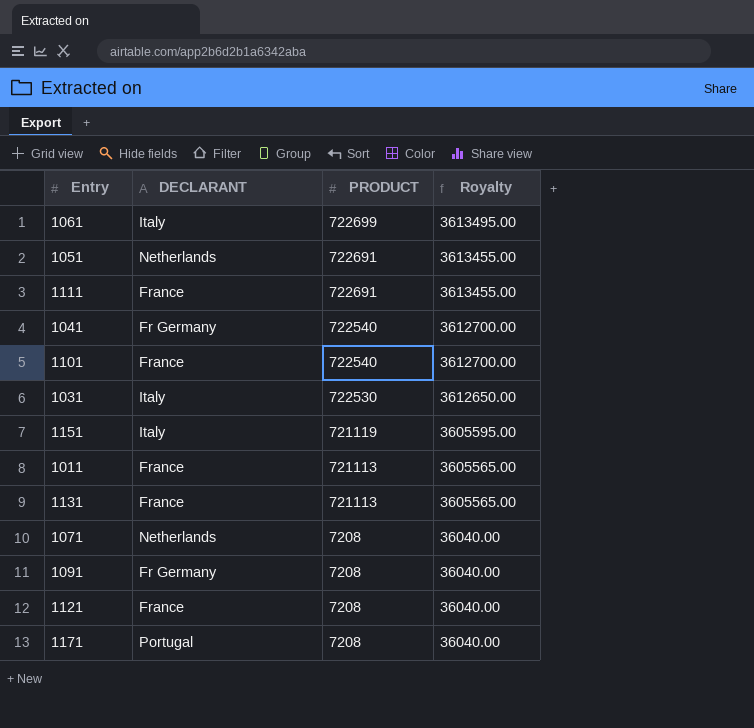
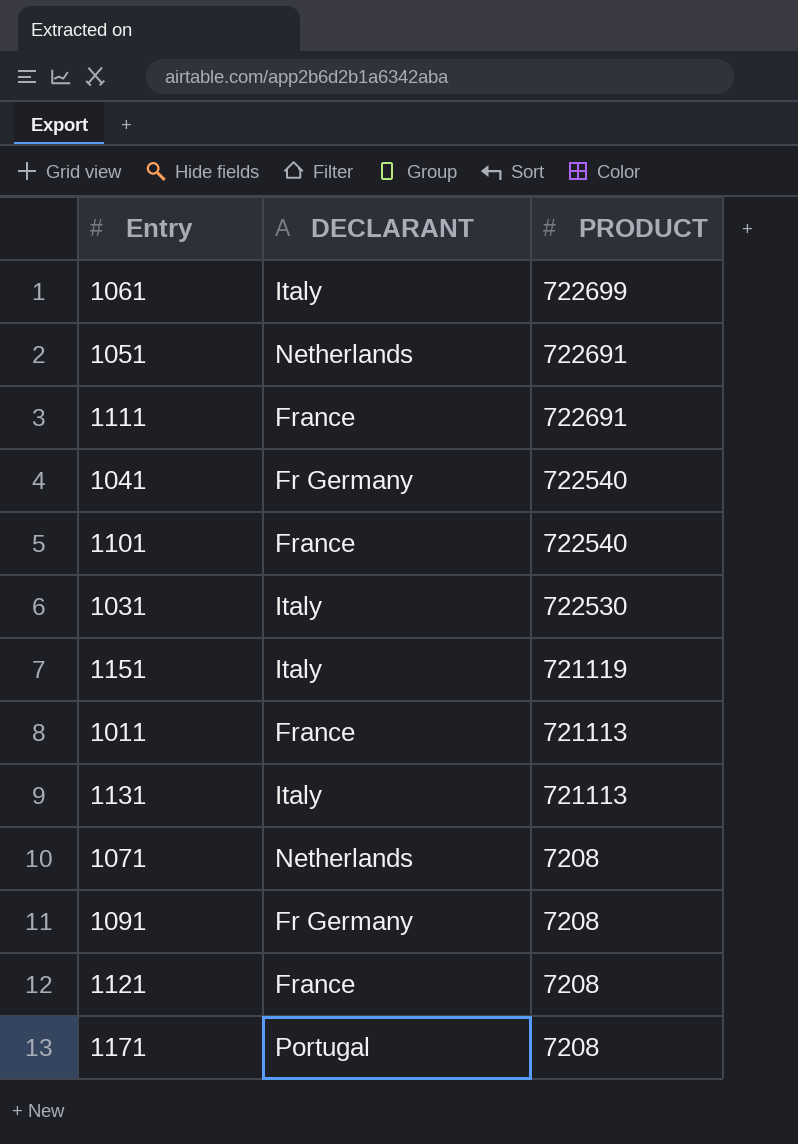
column Royalty | formula: [PRODUCT] * 5 -> none
1131 | DECLARANT: France -> Italy

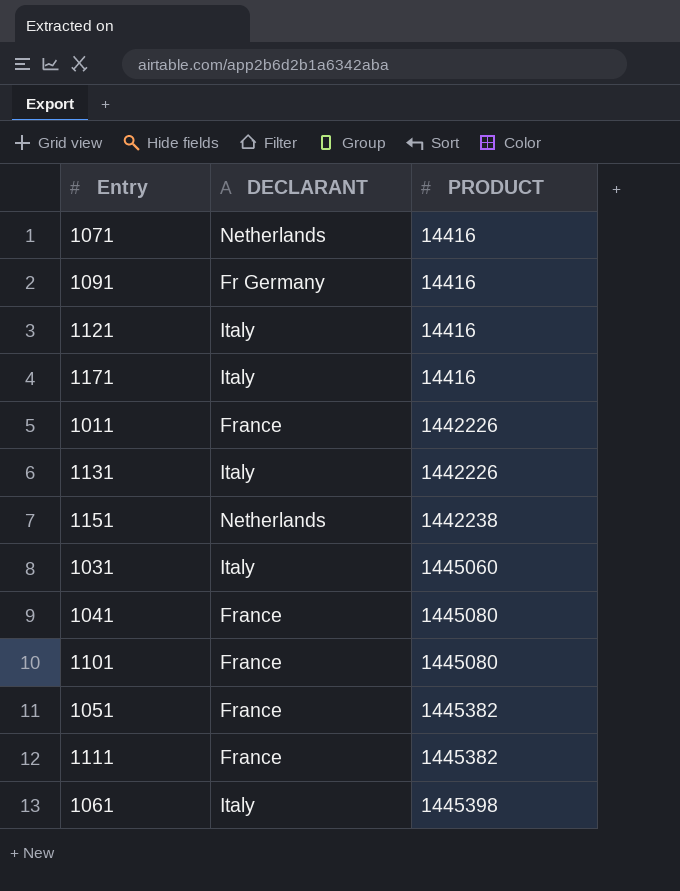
row order: PRODUCT descending -> PRODUCT ascending
1071 | PRODUCT: 7208 -> 14416
1091 | PRODUCT: 7208 -> 14416
1121 | DECLARANT: France -> Italy
1121 | PRODUCT: 7208 -> 14416
1171 | DECLARANT: Portugal -> Italy
1171 | PRODUCT: 7208 -> 14416
1011 | PRODUCT: 721113 -> 1442226
1131 | PRODUCT: 721113 -> 1442226
1151 | DECLARANT: Italy -> Netherlands
1151 | PRODUCT: 721119 -> 1442238
1031 | PRODUCT: 722530 -> 1445060
1041 | DECLARANT: Fr Germany -> France
1041 | PRODUCT: 722540 -> 1445080
1101 | PRODUCT: 722540 -> 1445080
1051 | DECLARANT: Netherlands -> France
1051 | PRODUCT: 722691 -> 1445382
1111 | PRODUCT: 722691 -> 1445382
1061 | PRODUCT: 722699 -> 1445398

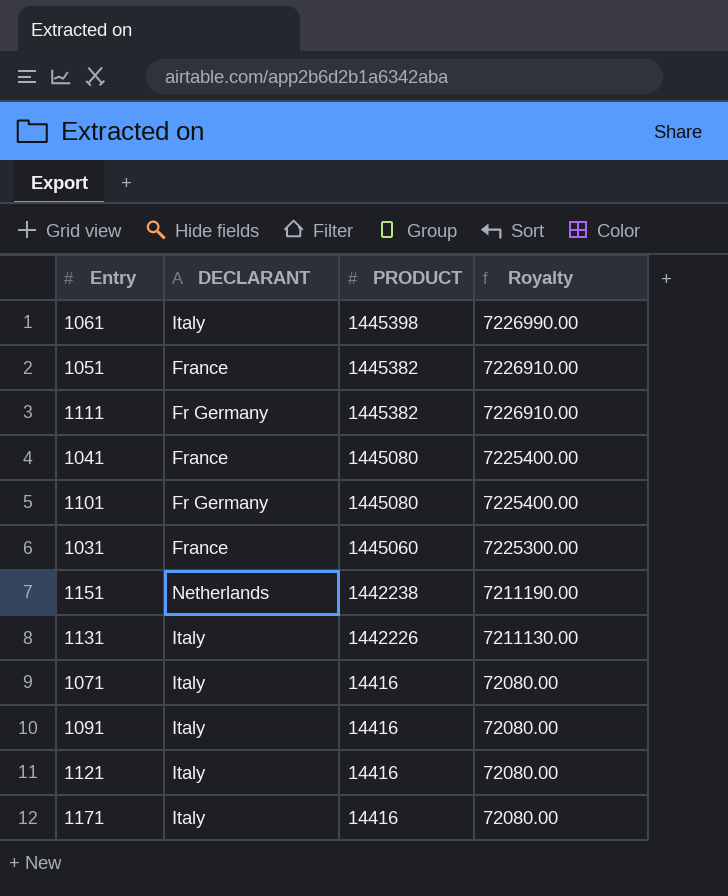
row order: PRODUCT ascending -> PRODUCT descending
column Royalty | formula: none -> [PRODUCT] * 5
row 1011: France | 1442226 -> none
1111 | DECLARANT: France -> Fr Germany
1101 | DECLARANT: France -> Fr Germany
1031 | DECLARANT: Italy -> France
1071 | DECLARANT: Netherlands -> Italy
1091 | DECLARANT: Fr Germany -> Italy

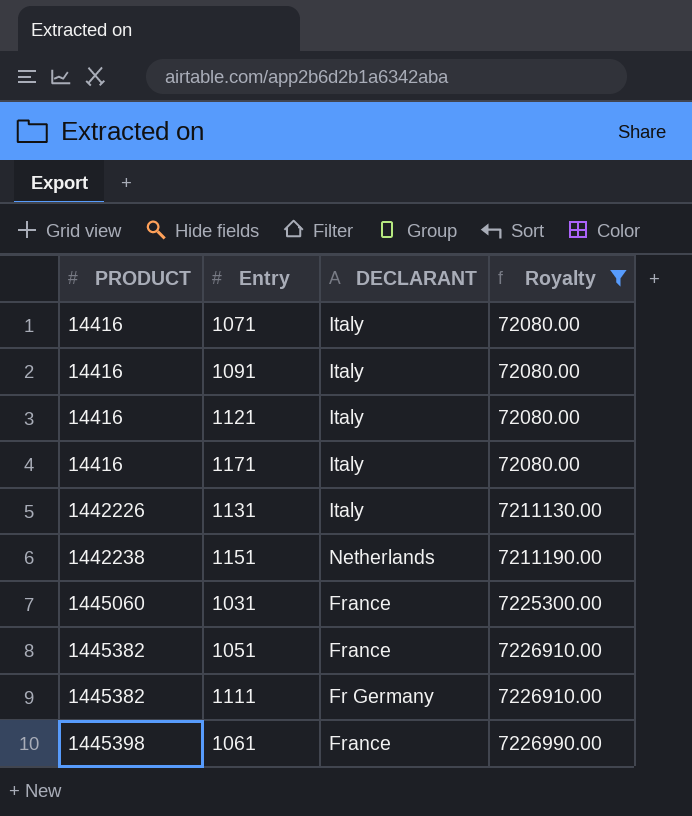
filter: none -> Royalty != 7225400.00
row order: PRODUCT descending -> PRODUCT ascending
column PRODUCT | position: 3 -> 1
1061 | DECLARANT: Italy -> France

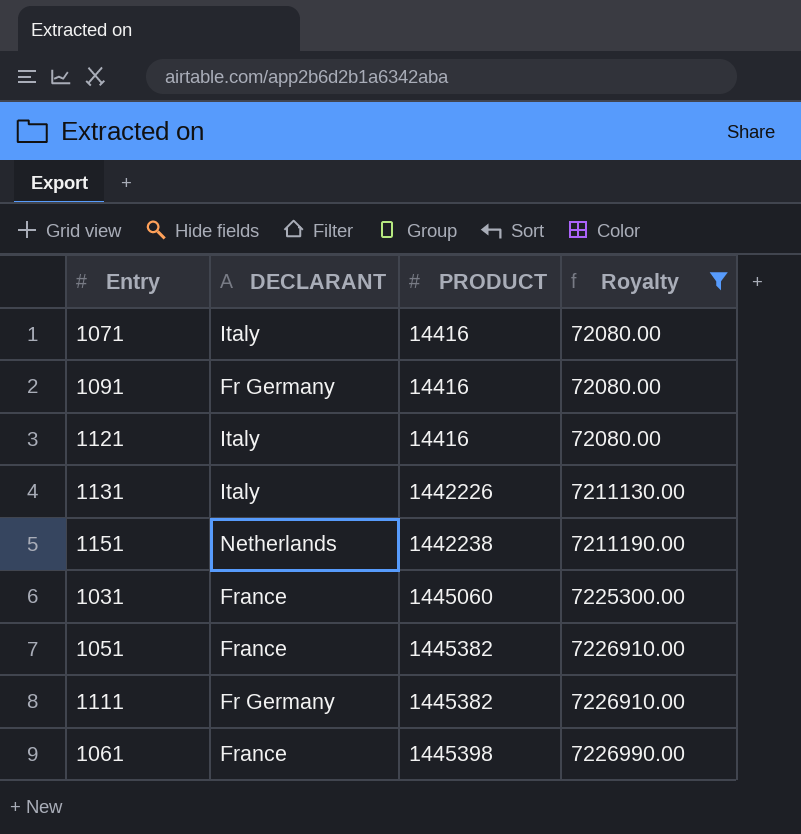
column PRODUCT | position: 1 -> 3
row 1171: 14416 | Italy | 72080.00 -> none
1091 | DECLARANT: Italy -> Fr Germany

